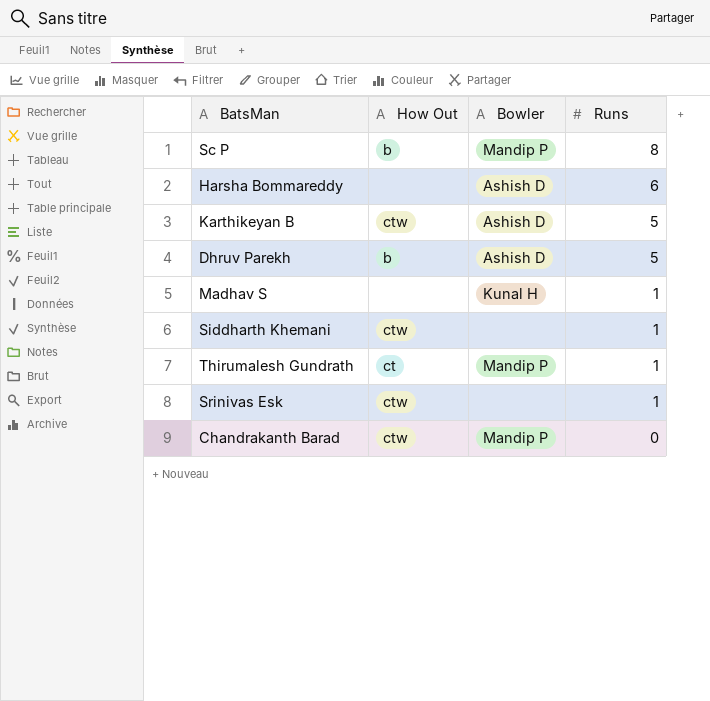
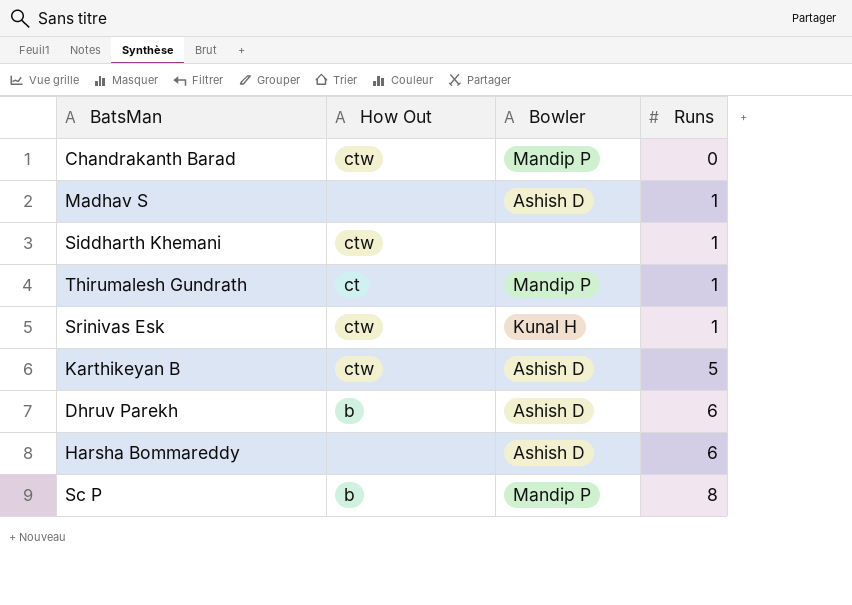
row order: Runs descending -> Runs ascending
Madhav S | Bowler: Kunal H -> Ashish D
Srinivas Esk | Bowler: none -> Kunal H
Dhruv Parekh | Runs: 5 -> 6

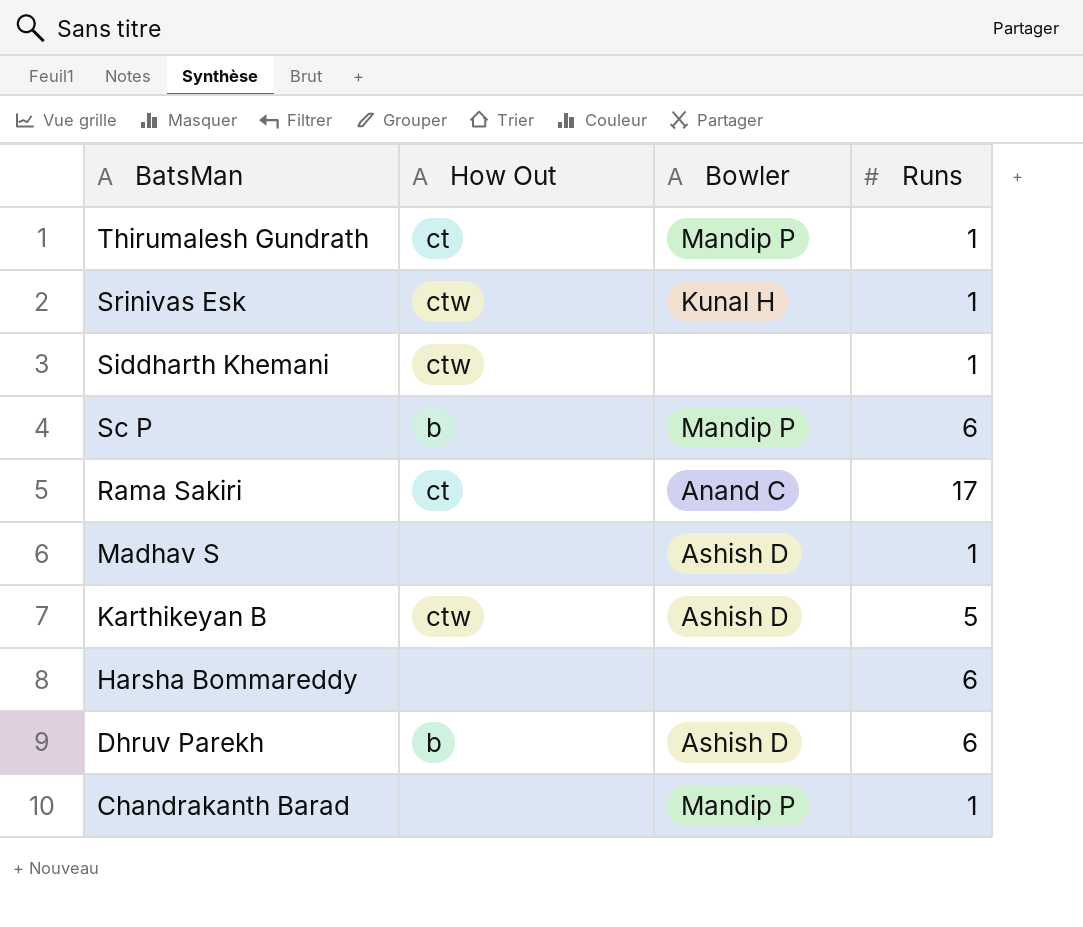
row order: Runs ascending -> BatsMan descending
Sc P | Runs: 8 -> 6
row Rama Sakiri: none -> ct | Anand C | 17
Harsha Bommareddy | Bowler: Ashish D -> none
Chandrakanth Barad | How Out: ctw -> none
Chandrakanth Barad | Runs: 0 -> 1

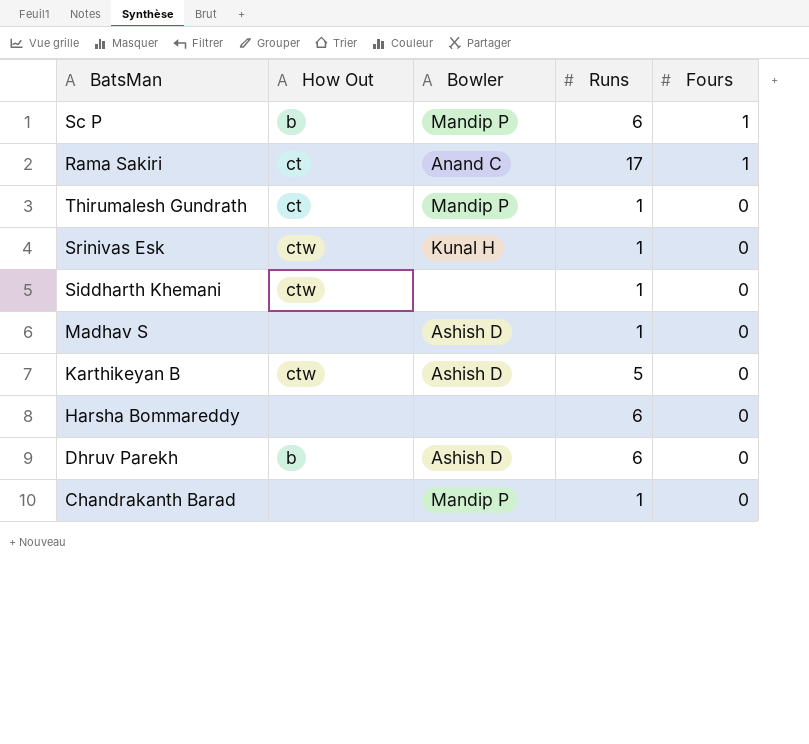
row order: BatsMan descending -> Fours descending
column Fours | position: none -> 5

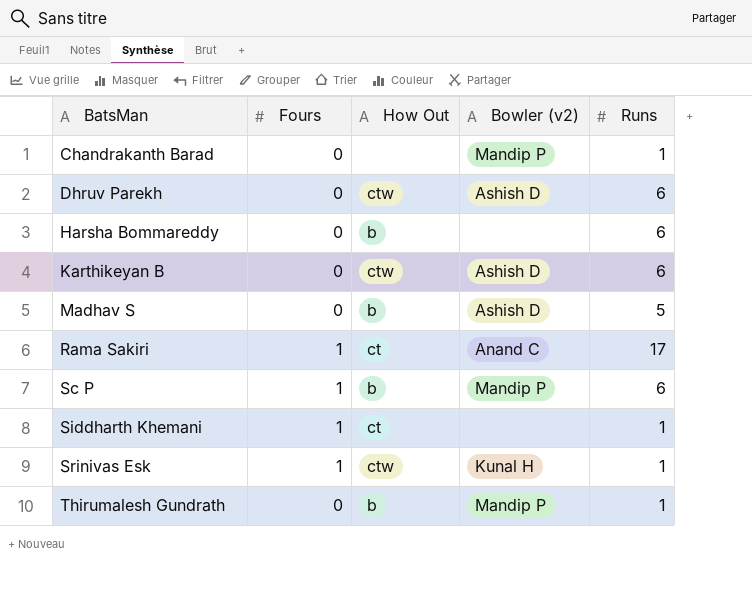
row order: Fours descending -> BatsMan ascending
column Fours | position: 5 -> 2
column name: Bowler -> Bowler (v2)
Dhruv Parekh | How Out: b -> ctw
Harsha Bommareddy | How Out: none -> b
Karthikeyan B | Runs: 5 -> 6
Madhav S | How Out: none -> b
Madhav S | Runs: 1 -> 5
Siddharth Khemani | Fours: 0 -> 1
Siddharth Khemani | How Out: ctw -> ct
Srinivas Esk | Fours: 0 -> 1
Thirumalesh Gundrath | How Out: ct -> b

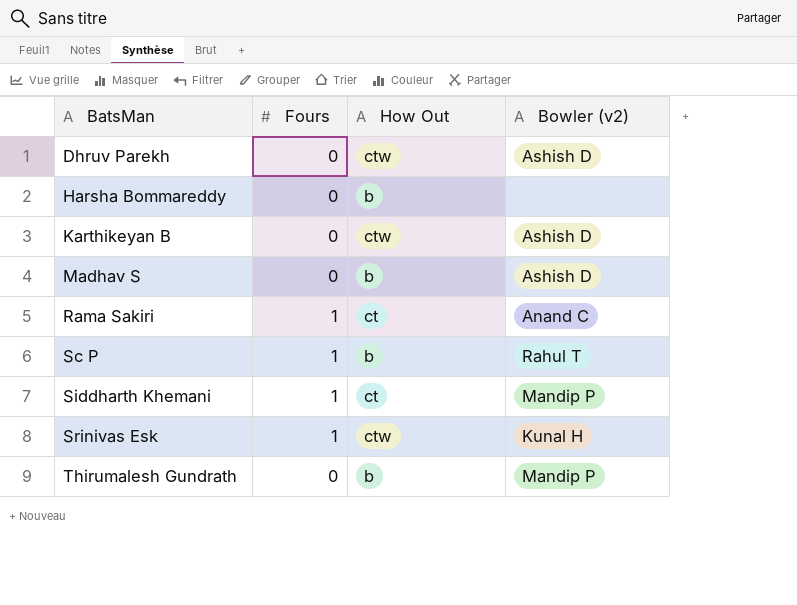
column Runs | position: 5 -> none
row Chandrakanth Barad: 0 | none | Mandip P | 1 -> none
Sc P | Bowler (v2): Mandip P -> Rahul T
Siddharth Khemani | Bowler (v2): none -> Mandip P

